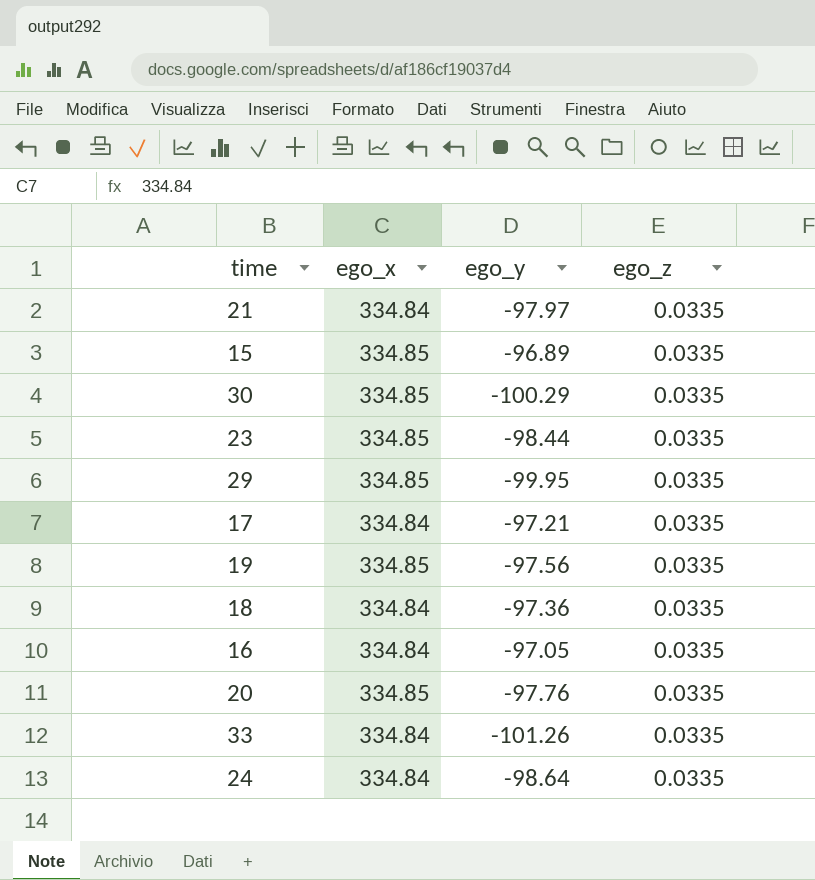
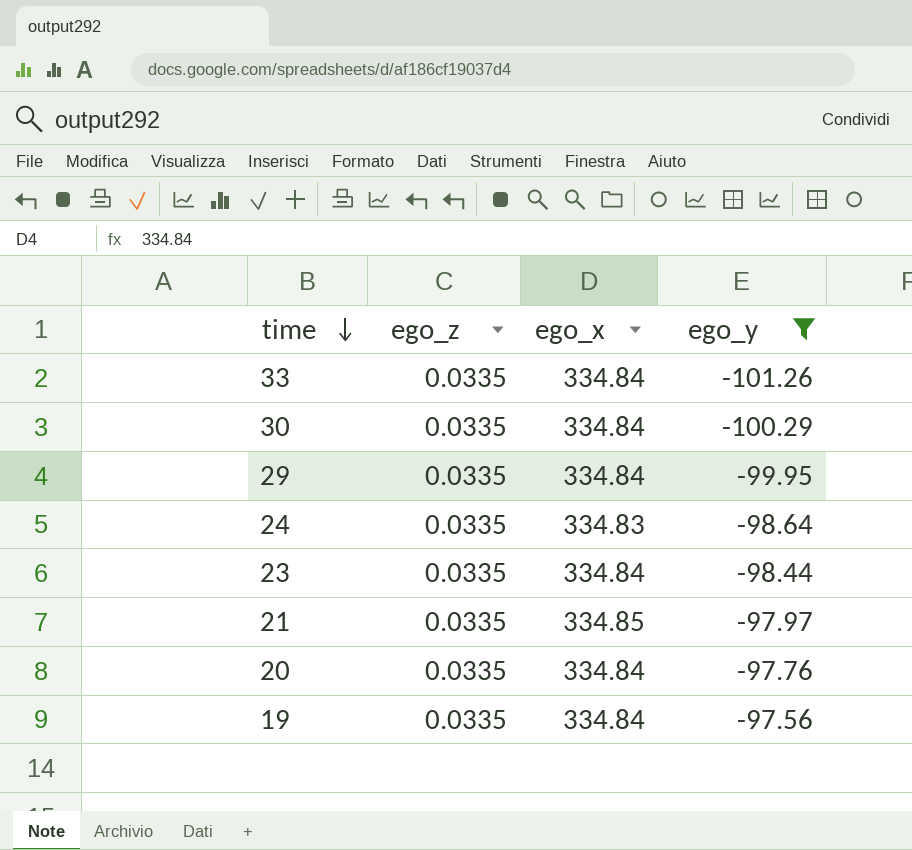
filter: none -> ego_y <= -97.56
row order: none -> time descending
column ego_z | position: 4 -> 2
30 | ego_x: 334.85 -> 334.84
29 | ego_x: 334.85 -> 334.84
24 | ego_x: 334.84 -> 334.83
23 | ego_x: 334.85 -> 334.84
21 | ego_x: 334.84 -> 334.85
20 | ego_x: 334.85 -> 334.84
19 | ego_x: 334.85 -> 334.84

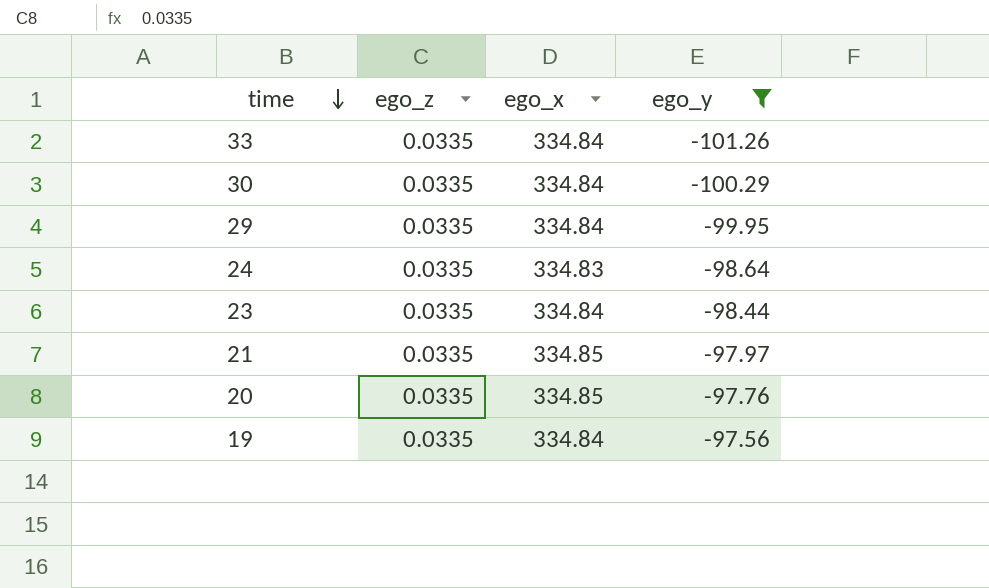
20 | ego_x: 334.84 -> 334.85

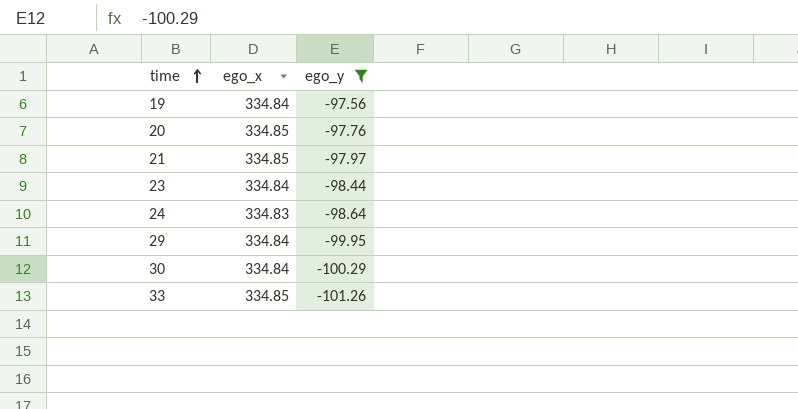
row order: time descending -> time ascending
column ego_z | position: 2 -> none
33 | ego_x: 334.84 -> 334.85

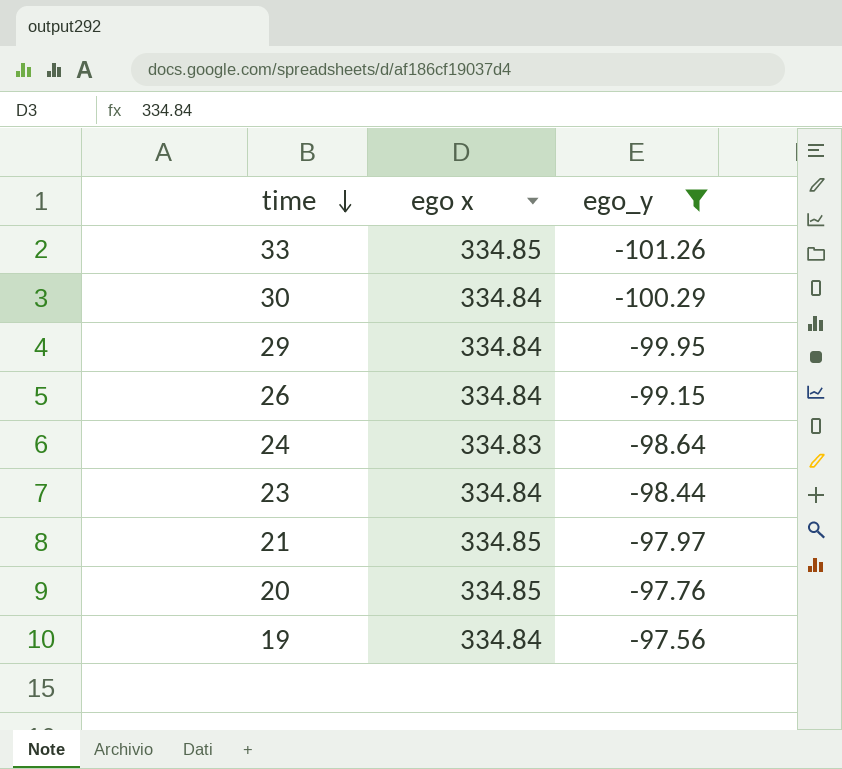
row order: time ascending -> time descending
column name: ego_x -> ego x
row 26: none -> 334.84 | -99.15

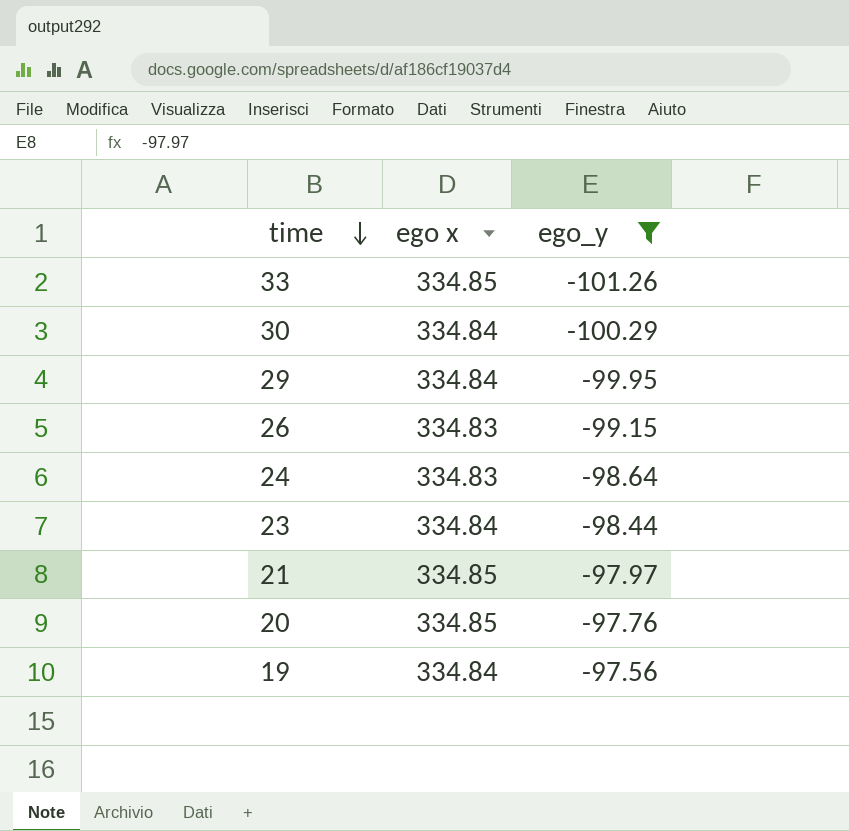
26 | ego x: 334.84 -> 334.83

